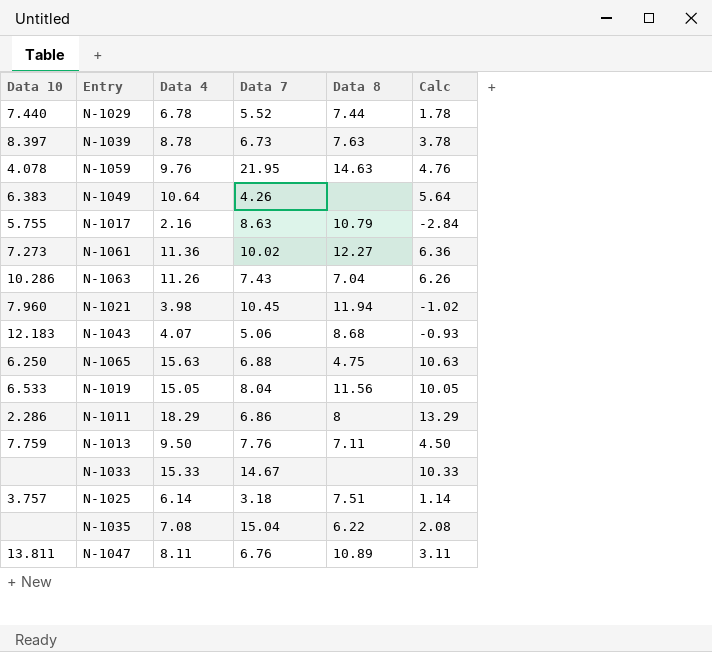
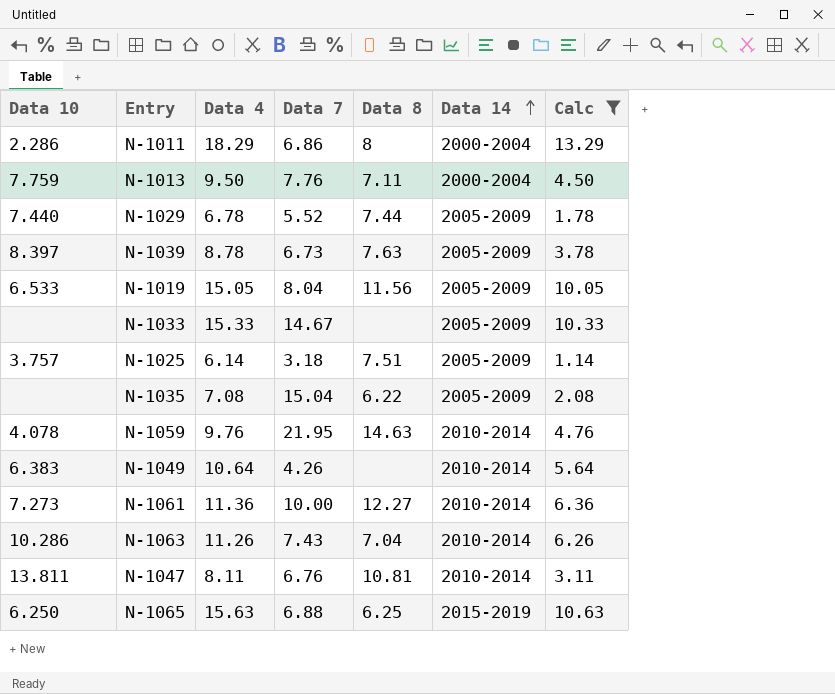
filter: none -> Calc >= 1.14
row order: none -> Data 14 ascending
column Data 14 | position: none -> 6
N-1061 | Data 7: 10.02 -> 10.00
N-1047 | Data 8: 10.89 -> 10.81
N-1065 | Data 8: 4.75 -> 6.25

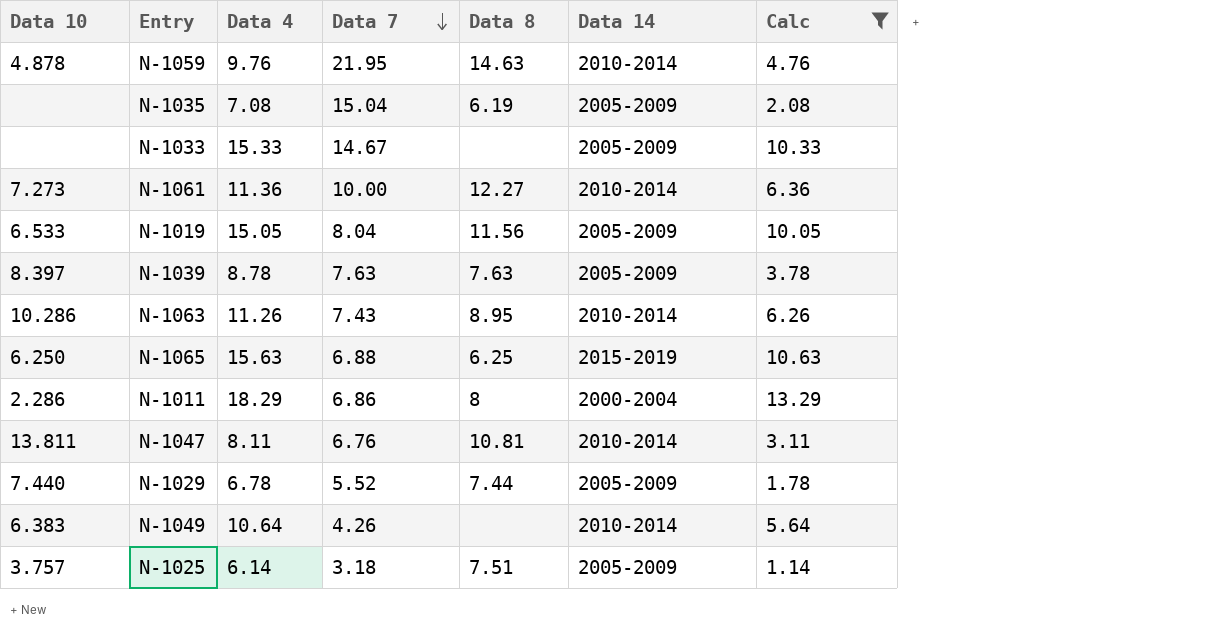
row order: Data 14 ascending -> Data 7 descending
row N-1013: 7.759 | 9.50 | 7.76 | 7.11 | 2000-2004 | 4.50 -> none
N-1059 | Data 10: 4.078 -> 4.878
N-1035 | Data 8: 6.22 -> 6.19
N-1039 | Data 7: 6.73 -> 7.63
N-1063 | Data 8: 7.04 -> 8.95

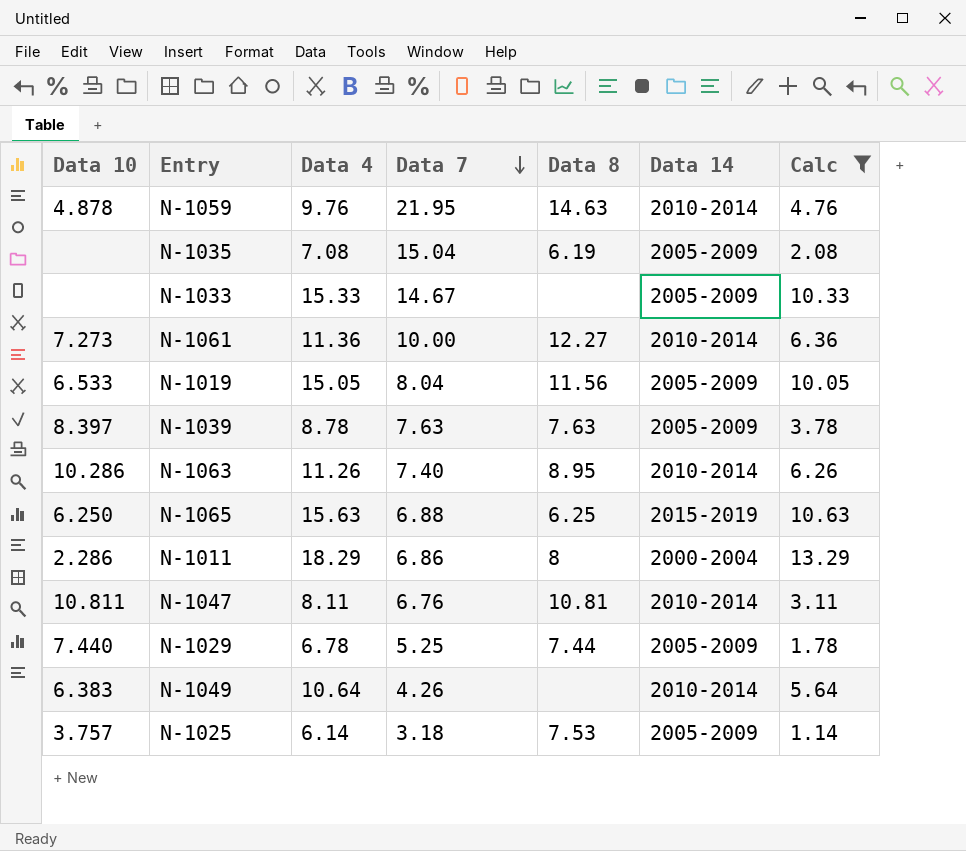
N-1063 | Data 7: 7.43 -> 7.40
N-1047 | Data 10: 13.811 -> 10.811
N-1029 | Data 7: 5.52 -> 5.25
N-1025 | Data 8: 7.51 -> 7.53

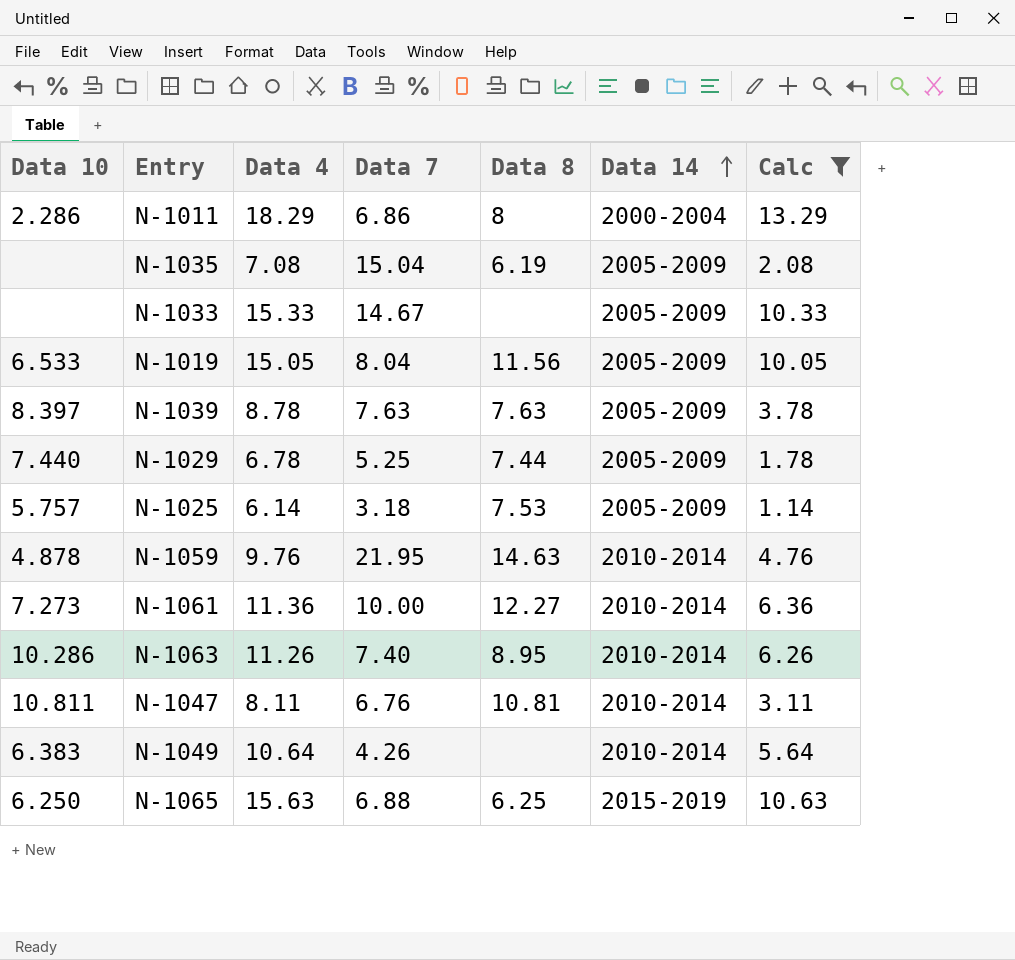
row order: Data 7 descending -> Data 14 ascending
N-1025 | Data 10: 3.757 -> 5.757

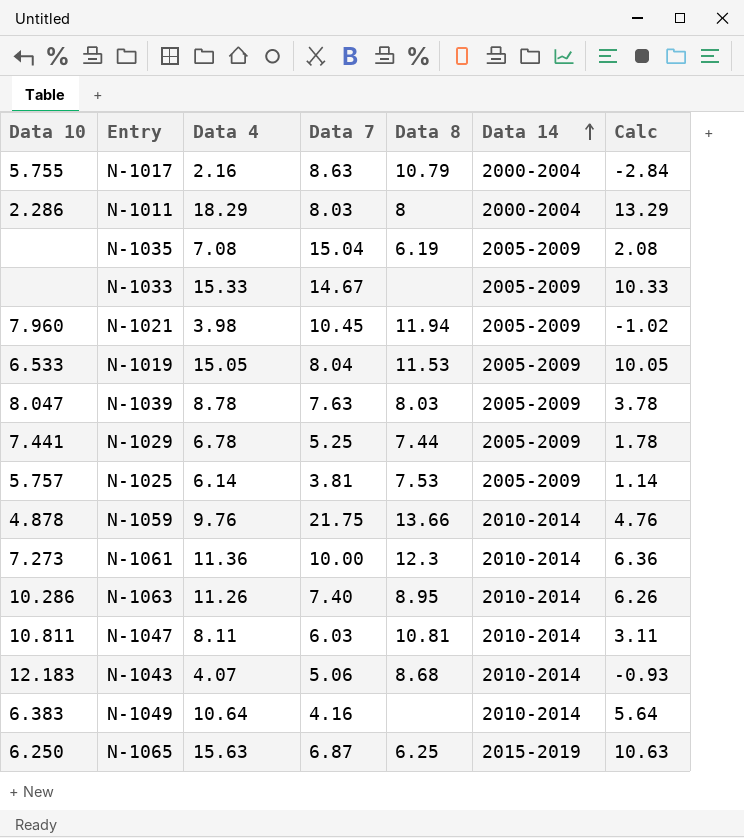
filter: Calc >= 1.14 -> none
N-1011 | Data 7: 6.86 -> 8.03
N-1019 | Data 8: 11.56 -> 11.53
N-1039 | Data 10: 8.397 -> 8.047
N-1039 | Data 8: 7.63 -> 8.03
N-1029 | Data 10: 7.440 -> 7.441
N-1025 | Data 7: 3.18 -> 3.81
N-1059 | Data 7: 21.95 -> 21.75
N-1059 | Data 8: 14.63 -> 13.66
N-1061 | Data 8: 12.27 -> 12.3
N-1047 | Data 7: 6.76 -> 6.03
N-1049 | Data 7: 4.26 -> 4.16
N-1065 | Data 7: 6.88 -> 6.87

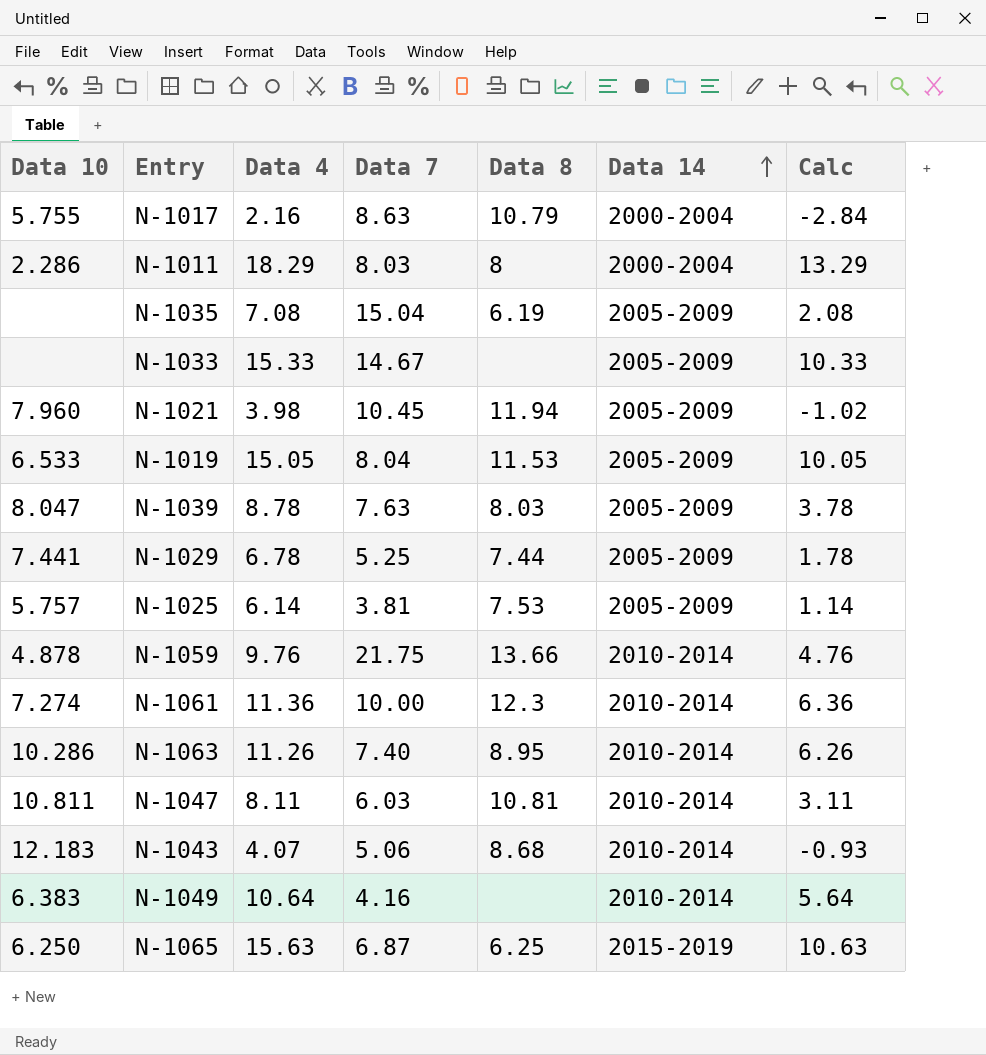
N-1061 | Data 10: 7.273 -> 7.274

